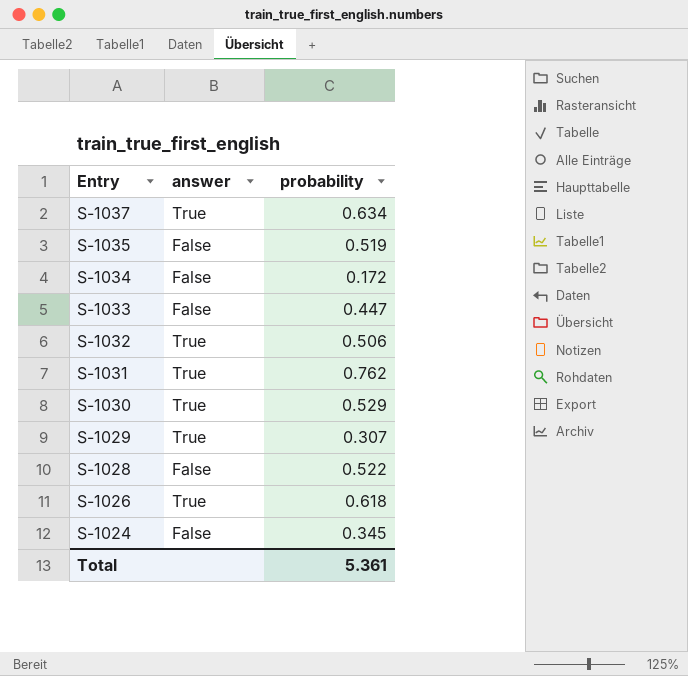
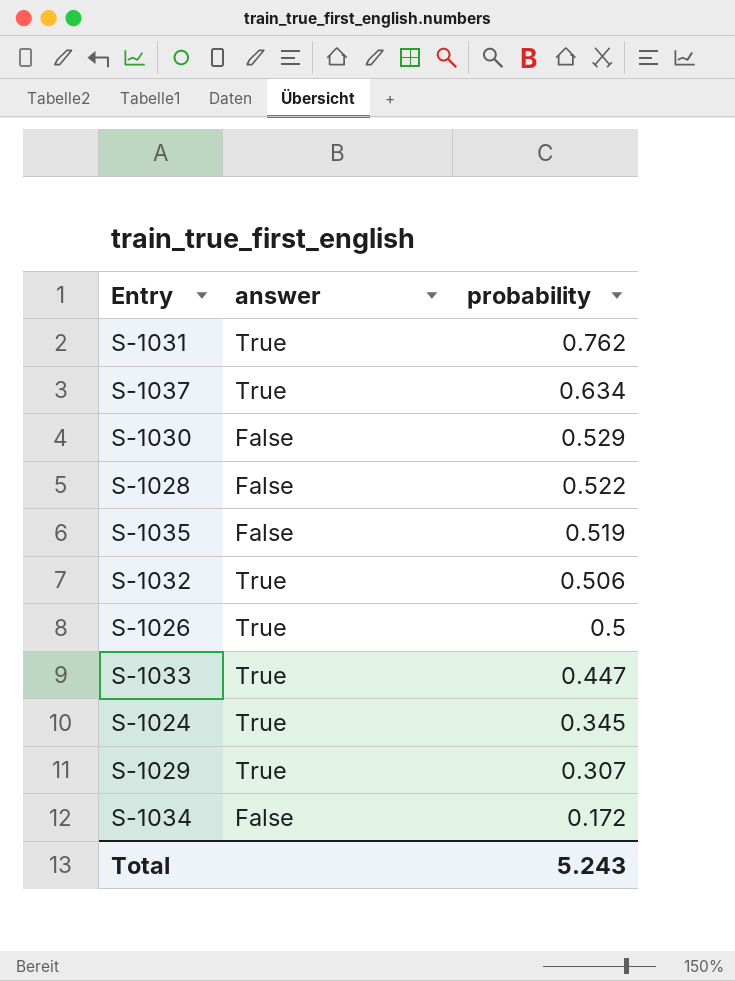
row order: Entry descending -> probability descending
S-1030 | answer: True -> False
S-1026 | probability: 0.618 -> 0.5
S-1033 | answer: False -> True
S-1024 | answer: False -> True
Total | probability: 5.361 -> 5.243

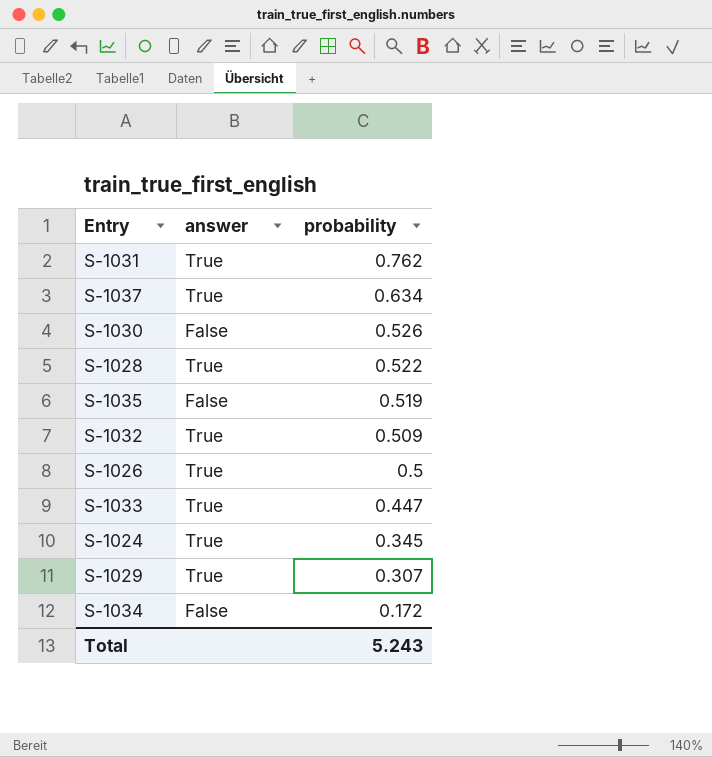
S-1030 | probability: 0.529 -> 0.526
S-1028 | answer: False -> True
S-1032 | probability: 0.506 -> 0.509

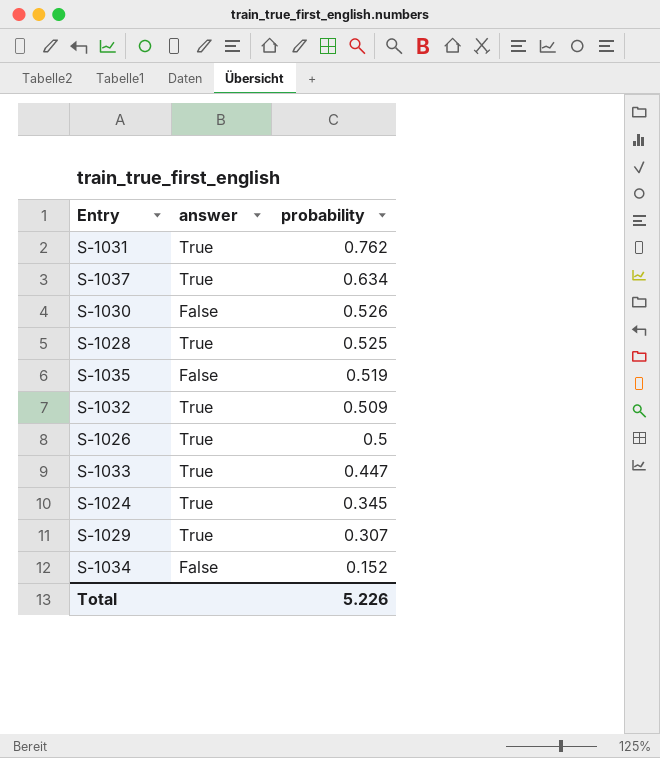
S-1028 | probability: 0.522 -> 0.525
S-1034 | probability: 0.172 -> 0.152
Total | probability: 5.243 -> 5.226

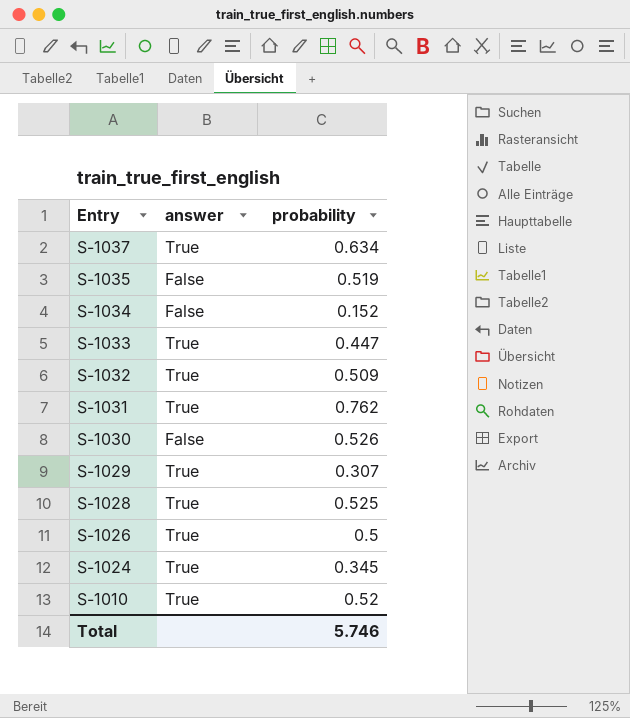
row order: probability descending -> Entry descending
row S-1010: none -> True | 0.52
Total | probability: 5.226 -> 5.746

